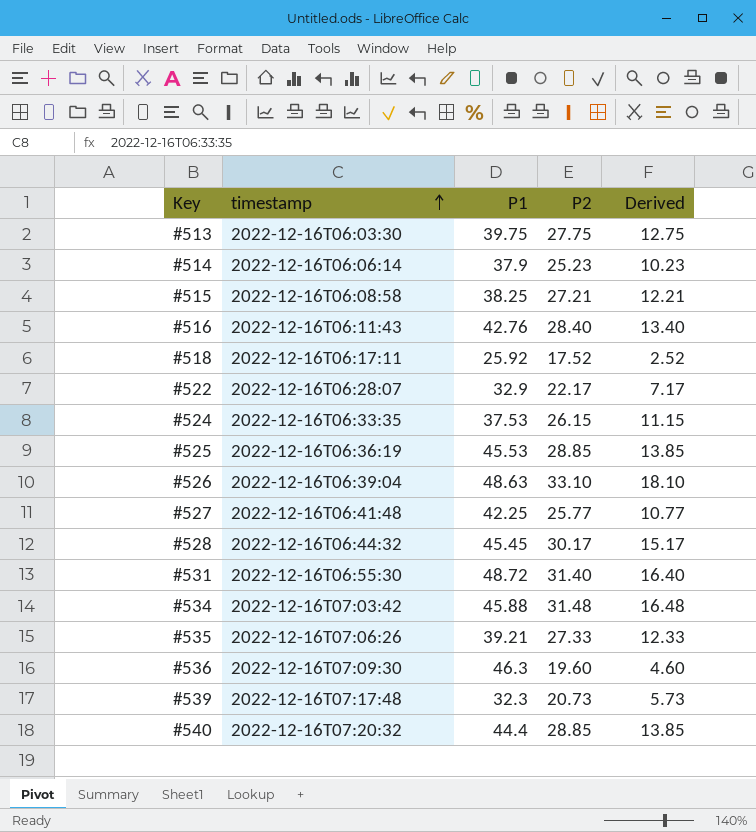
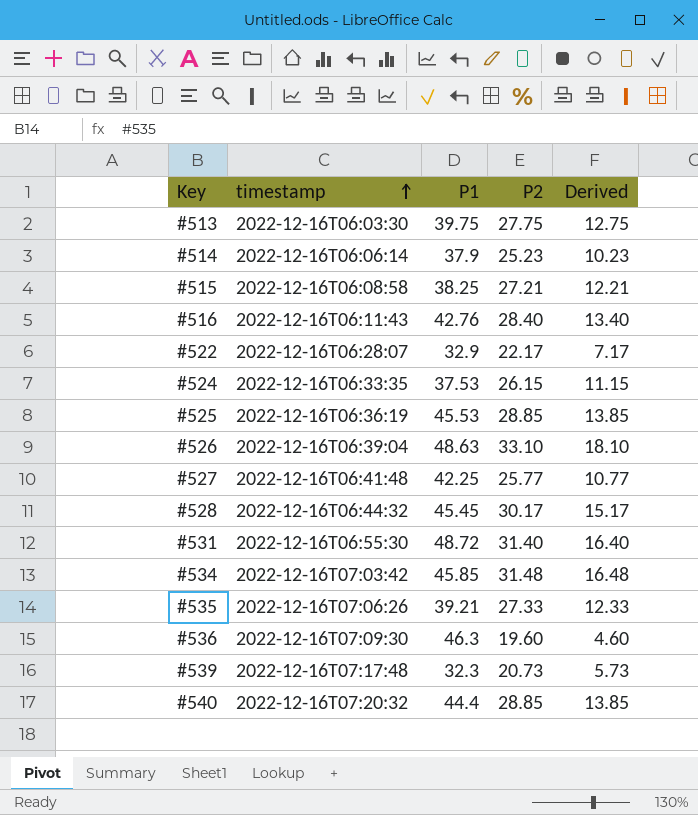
row #518: 2022-12-16T06:17:11 | 25.92 | 17.52 | 2.52 -> none
#534 | P1: 45.88 -> 45.85

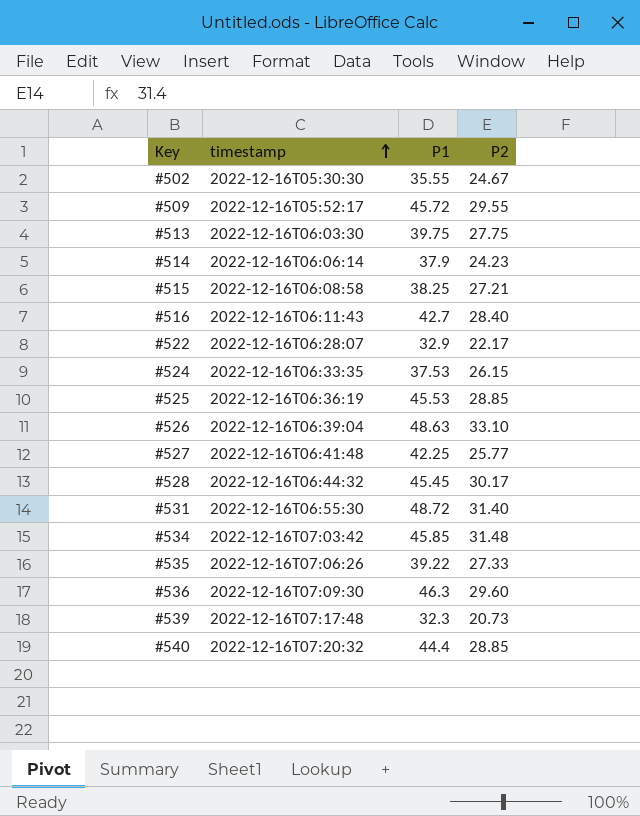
column Derived | formula: [P2] - 15 -> none
row #502: none -> 2022-12-16T05:30:30 | 35.55 | 24.67
row #509: none -> 2022-12-16T05:52:17 | 45.72 | 29.55
#514 | P2: 25.23 -> 24.23
#516 | P1: 42.76 -> 42.7
#535 | P1: 39.21 -> 39.22
#536 | P2: 19.60 -> 29.60

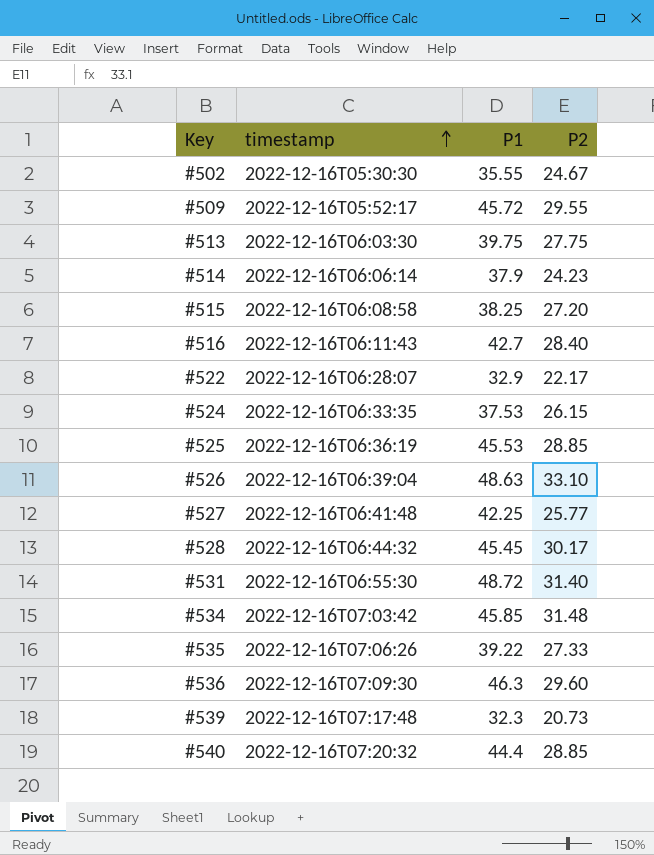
#515 | P2: 27.21 -> 27.20

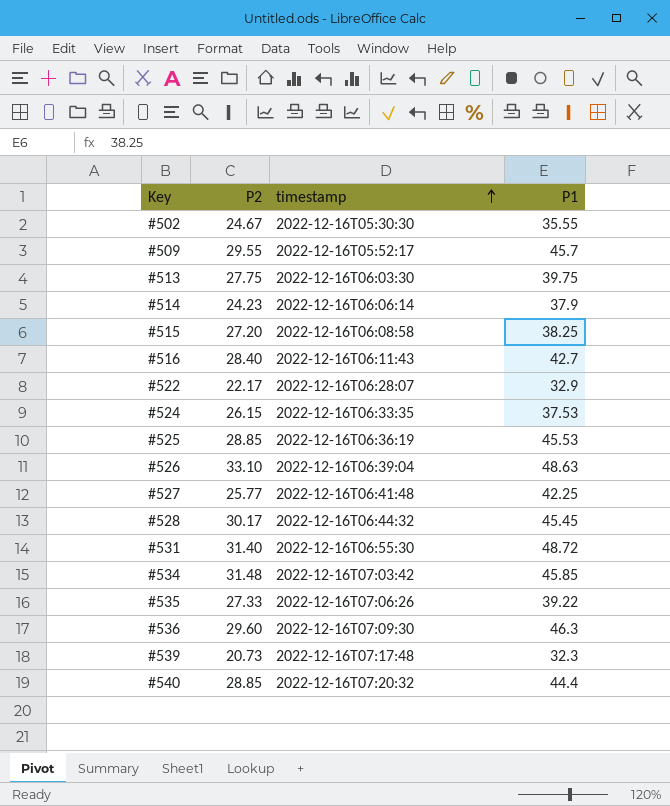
column P2 | position: 4 -> 2
#509 | P1: 45.72 -> 45.7

